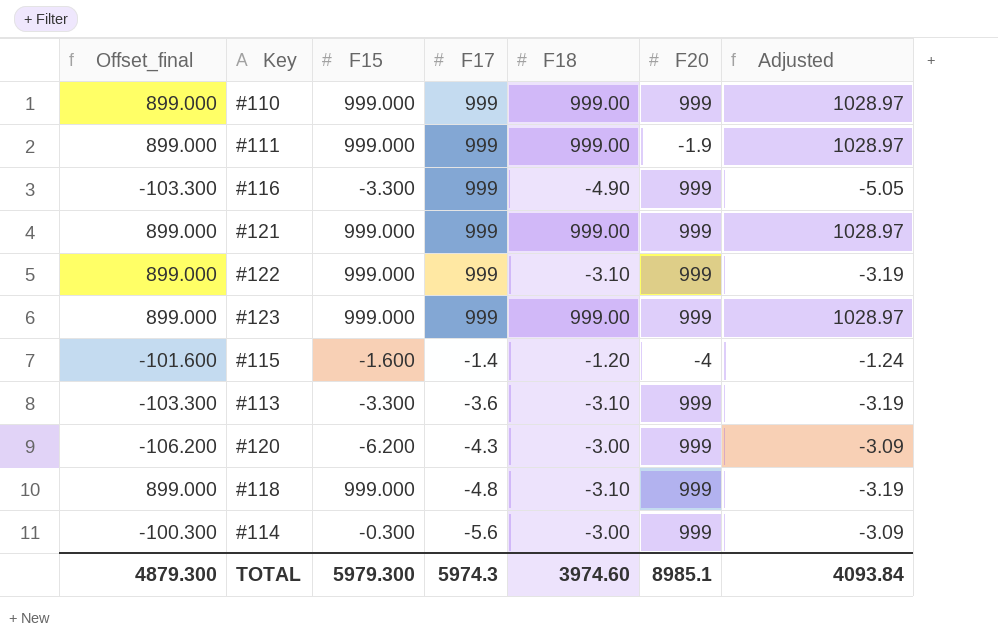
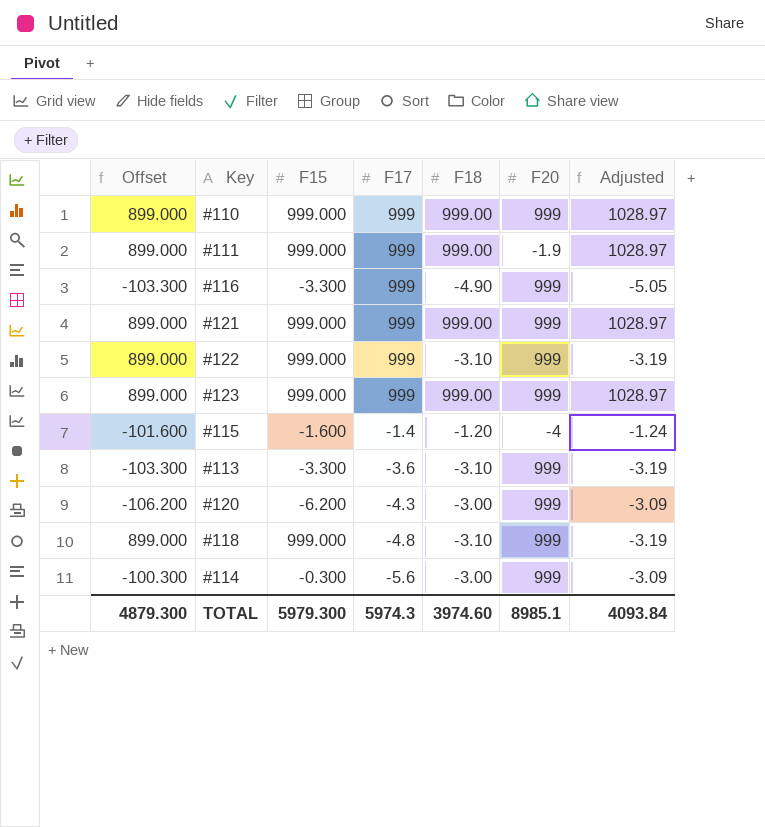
column name: Offset_final -> Offset

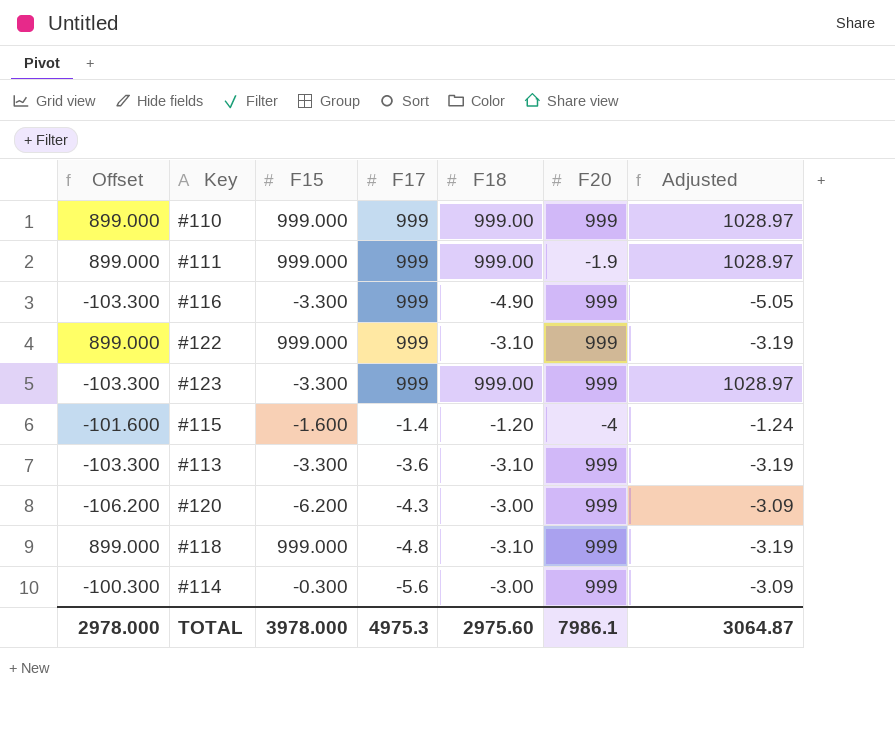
row #121: 899.000 | 999.000 | 999 | 999.00 | 999 | 1028.97 -> none
#123 | Offset: 899.000 -> -103.300
#123 | F15: 999.000 -> -3.300
TOTAL | Offset: 4879.300 -> 2978.000
TOTAL | F15: 5979.300 -> 3978.000
TOTAL | F17: 5974.3 -> 4975.3
TOTAL | F18: 3974.60 -> 2975.60
TOTAL | F20: 8985.1 -> 7986.1
TOTAL | Adjusted: 4093.84 -> 3064.87

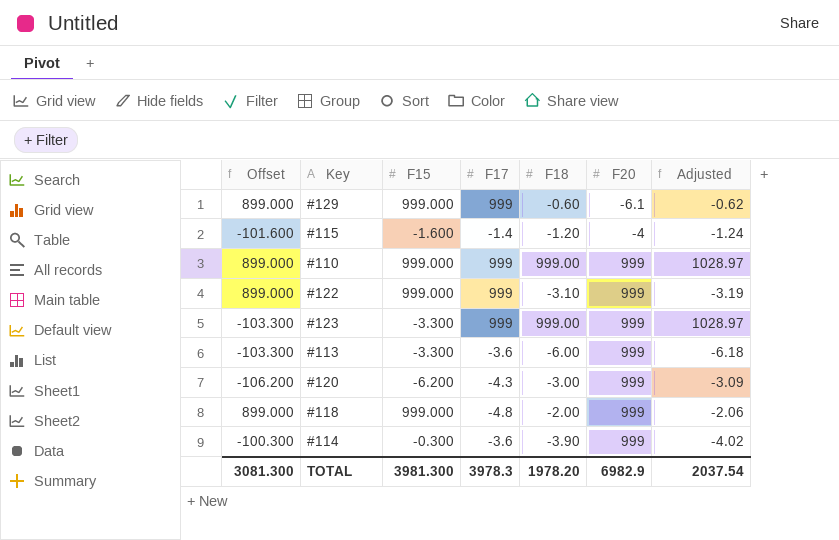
row order: F17 descending -> F20 ascending
row #111: 899.000 | 999.000 | 999 | 999.00 | -1.9 | 1028.97 -> none
row #116: -103.300 | -3.300 | 999 | -4.90 | 999 | -5.05 -> none
row #129: none -> 899.000 | 999.000 | 999 | -0.60 | -6.1 | -0.62
#113 | F18: -3.10 -> -6.00
#113 | Adjusted: -3.19 -> -6.18
#118 | F18: -3.10 -> -2.00
#118 | Adjusted: -3.19 -> -2.06
#114 | F17: -5.6 -> -3.6
#114 | F18: -3.00 -> -3.90
#114 | Adjusted: -3.09 -> -4.02
TOTAL | Offset: 2978.000 -> 3081.300
TOTAL | F15: 3978.000 -> 3981.300
TOTAL | F17: 4975.3 -> 3978.3
TOTAL | F18: 2975.60 -> 1978.20
TOTAL | F20: 7986.1 -> 6982.9
TOTAL | Adjusted: 3064.87 -> 2037.54

